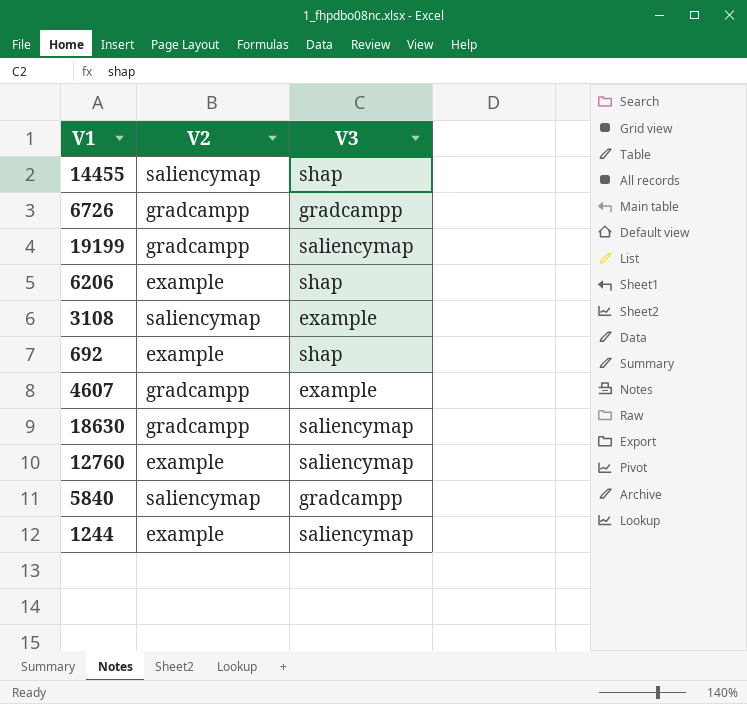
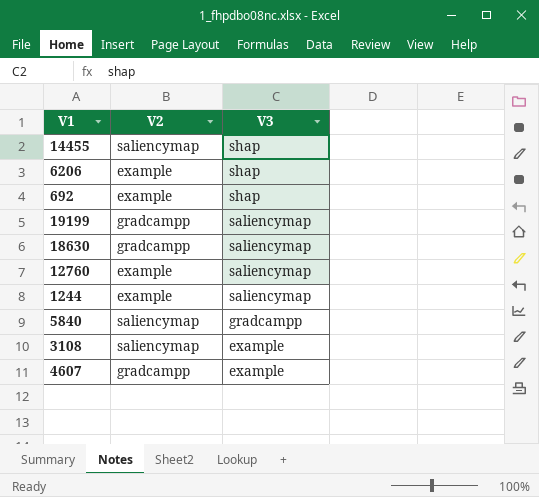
row order: none -> V3 descending
row 6726: gradcampp | gradcampp -> none

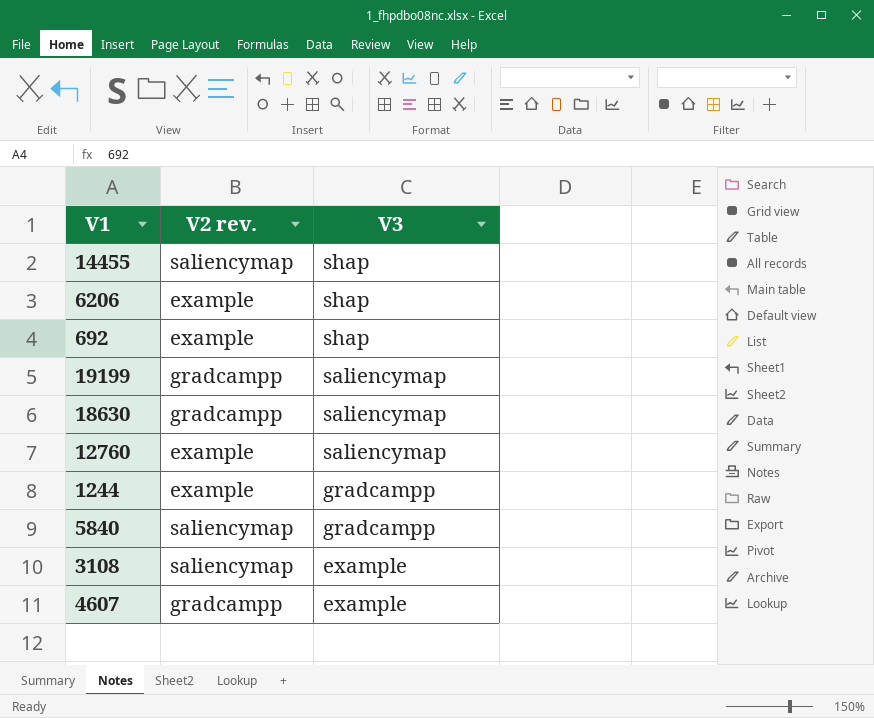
column name: V2 -> V2 rev.
1244 | V3: saliencymap -> gradcampp

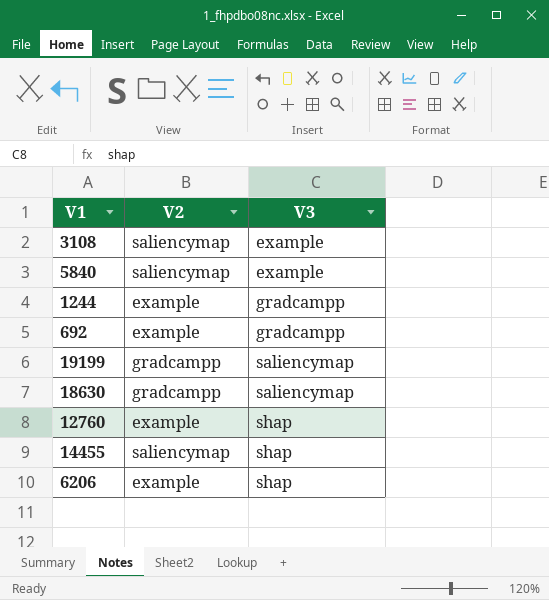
row order: V3 descending -> V3 ascending
column name: V2 rev. -> V2
row 4607: gradcampp | example -> none
5840 | V3: gradcampp -> example
692 | V3: shap -> gradcampp
12760 | V3: saliencymap -> shap

